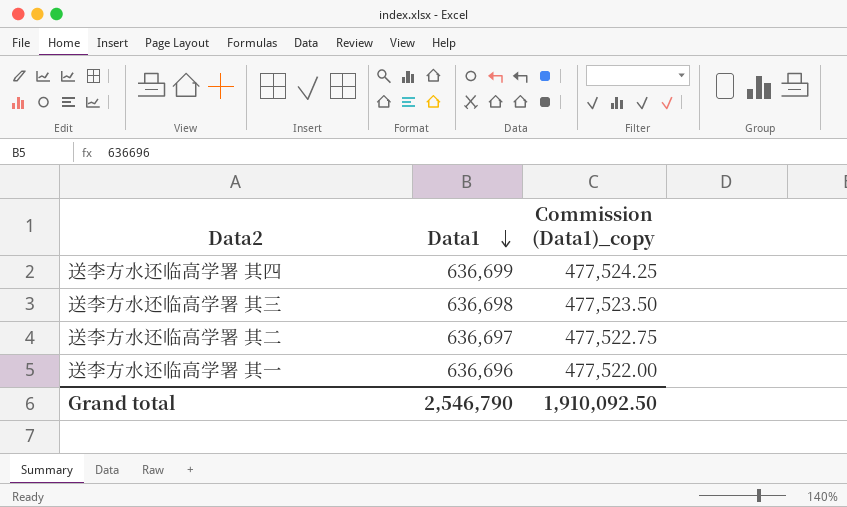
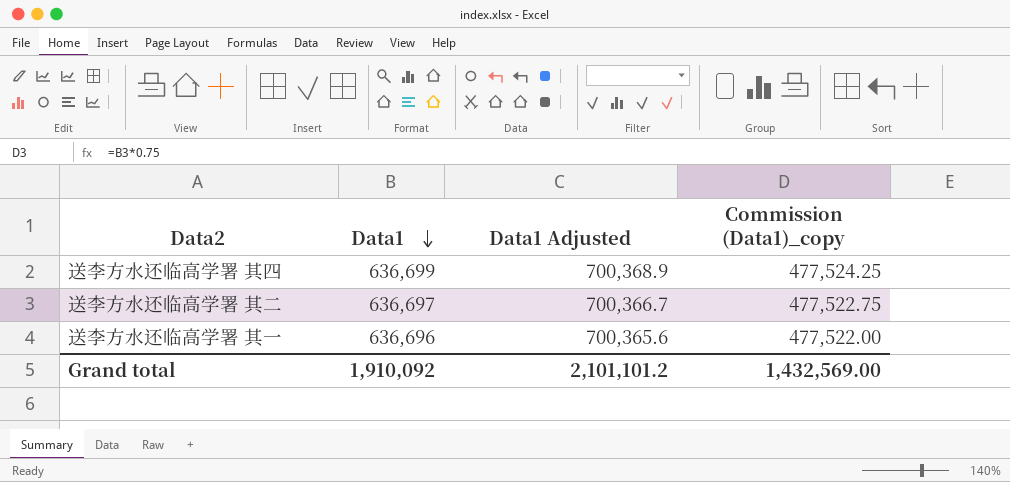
column Data1 Adjusted | formula: none -> [Data1] * 1.1
row 送李方水还临高学署 其三: 636,698 | 477,523.50 -> none
Grand total | Data1: 2,546,790 -> 1,910,092
Grand total | Commission (Data1)_copy: 1,910,092.50 -> 1,432,569.00

